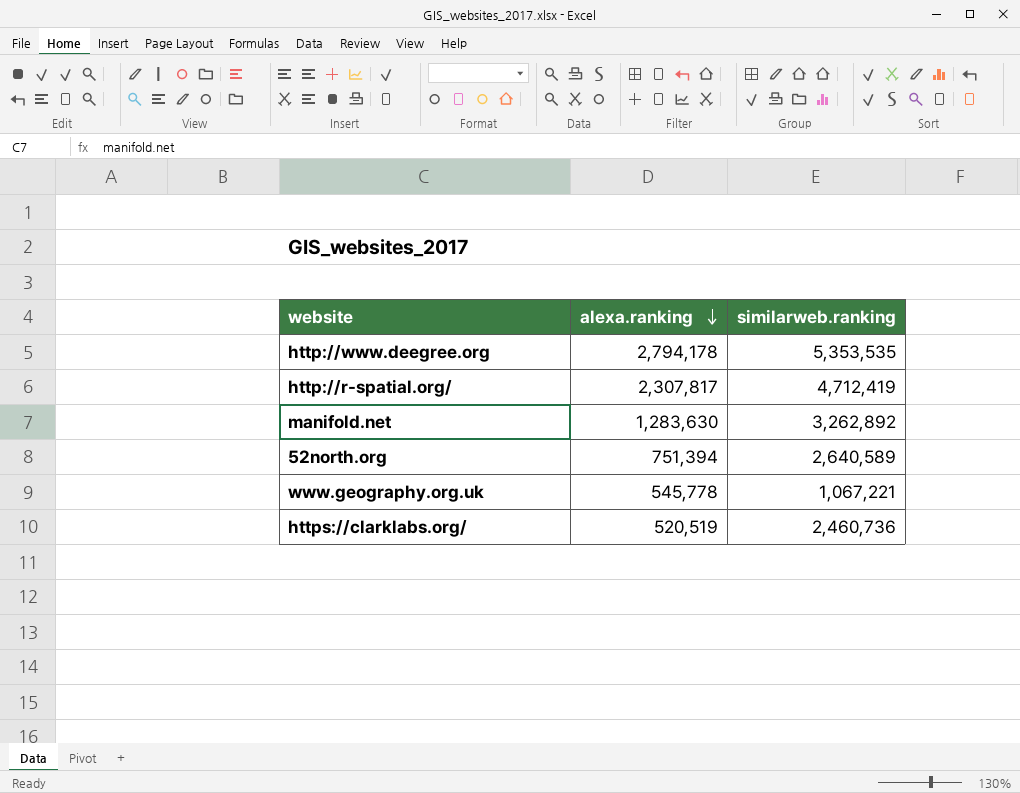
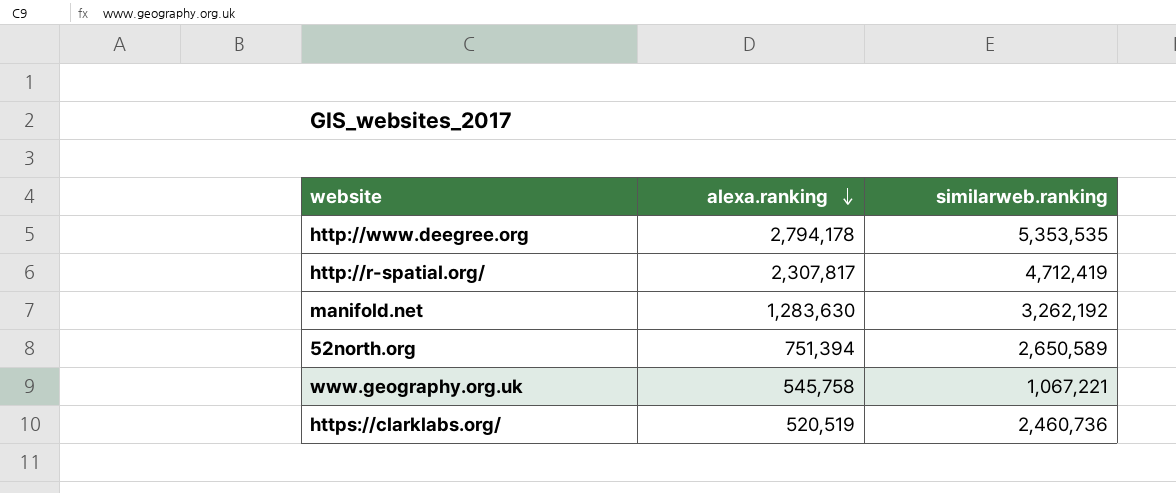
manifold.net | similarweb.ranking: 3,262,892 -> 3,262,192
52north.org | similarweb.ranking: 2,640,589 -> 2,650,589
www.geography.org.uk | alexa.ranking: 545,778 -> 545,758

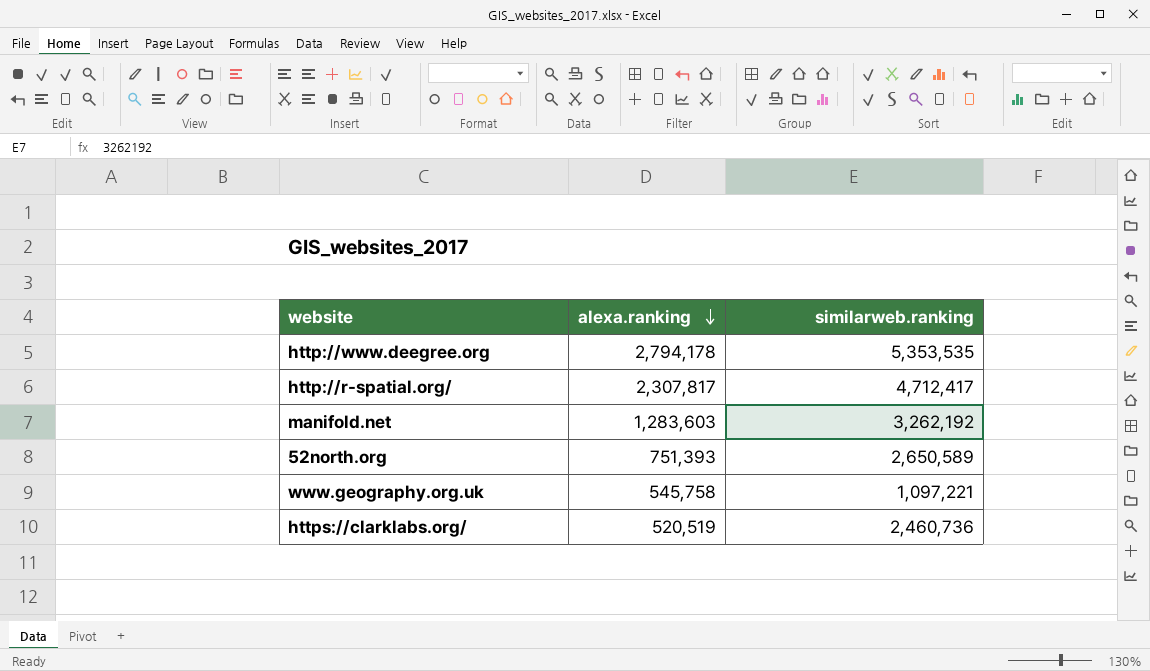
http://r-spatial.org/ | similarweb.ranking: 4,712,419 -> 4,712,417
manifold.net | alexa.ranking: 1,283,630 -> 1,283,603
52north.org | alexa.ranking: 751,394 -> 751,393
www.geography.org.uk | similarweb.ranking: 1,067,221 -> 1,097,221

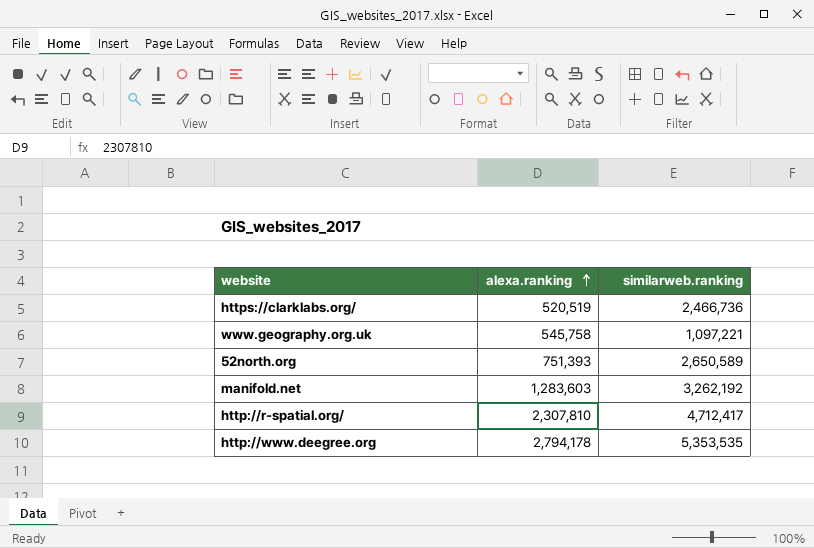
row order: alexa.ranking descending -> alexa.ranking ascending
https://clarklabs.org/ | similarweb.ranking: 2,460,736 -> 2,466,736
http://r-spatial.org/ | alexa.ranking: 2,307,817 -> 2,307,810

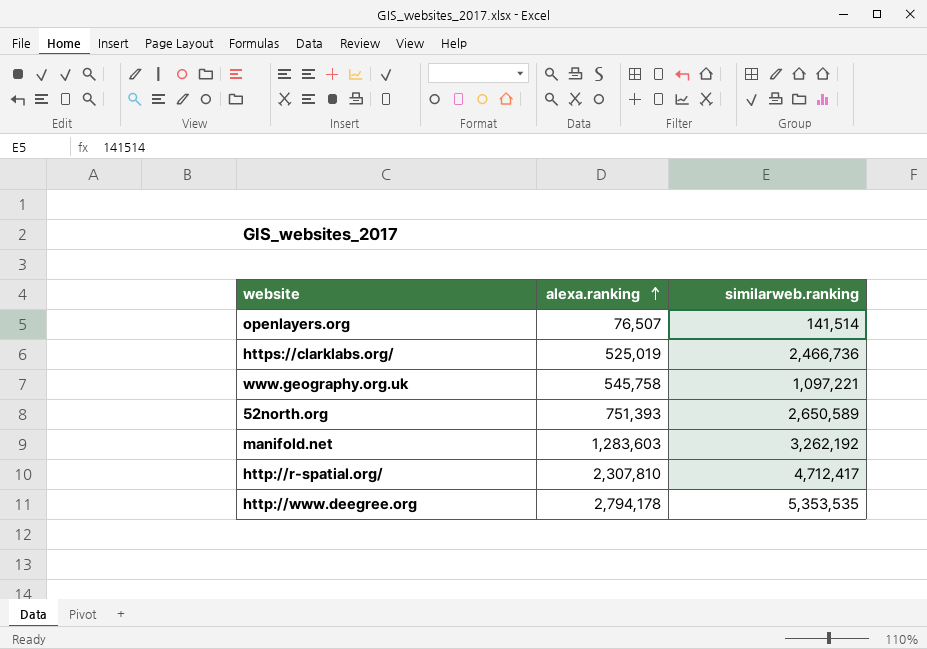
row openlayers.org: none -> 76,507 | 141,514
https://clarklabs.org/ | alexa.ranking: 520,519 -> 525,019

